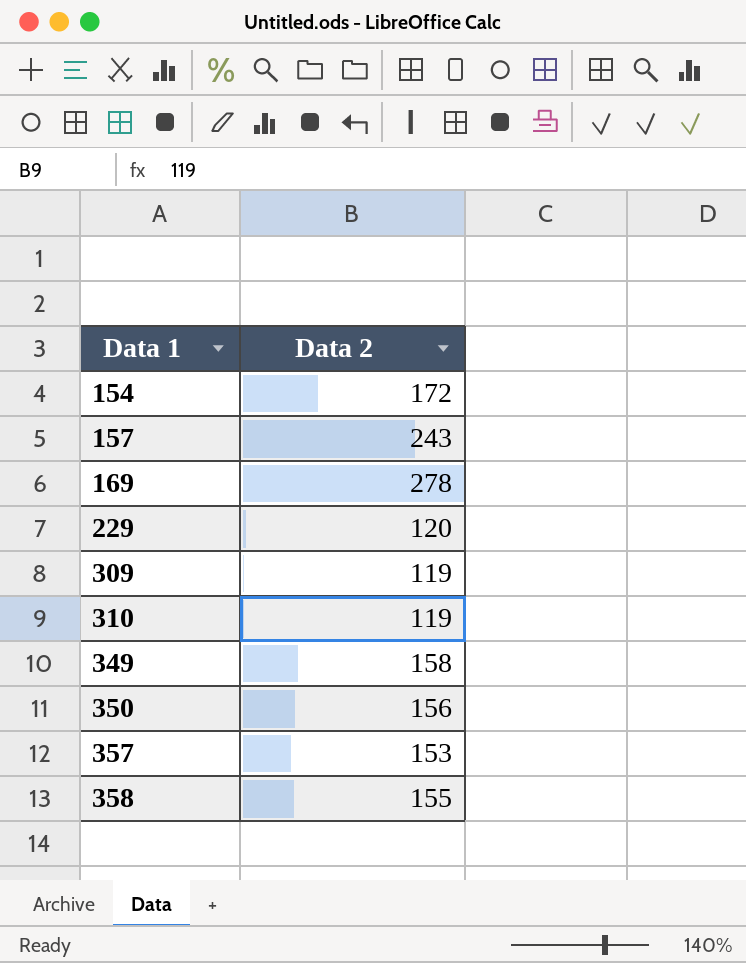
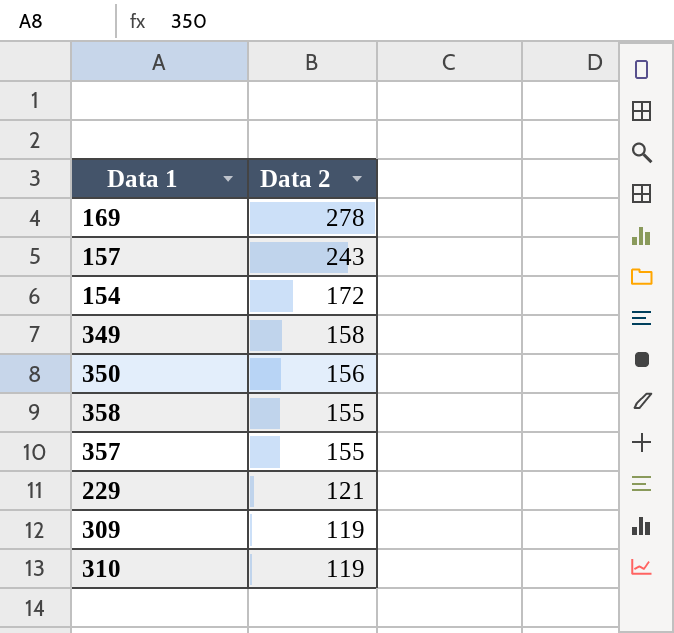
row order: Data 1 ascending -> Data 2 descending
357 | Data 2: 153 -> 155
229 | Data 2: 120 -> 121

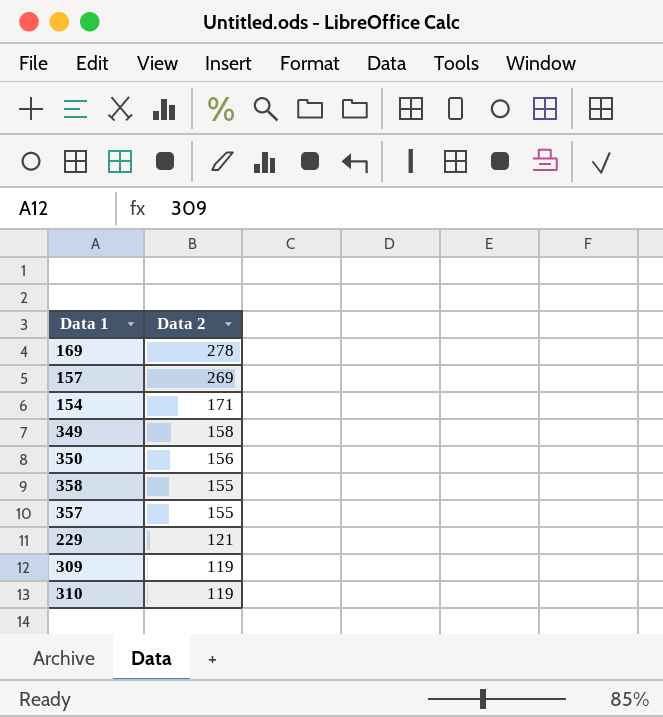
157 | Data 2: 243 -> 269
154 | Data 2: 172 -> 171

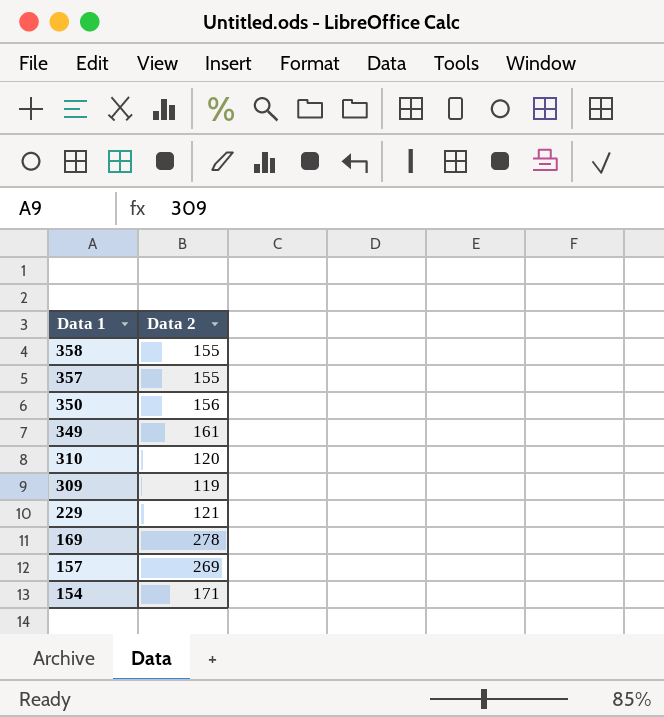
row order: Data 2 descending -> Data 1 descending
349 | Data 2: 158 -> 161
310 | Data 2: 119 -> 120

